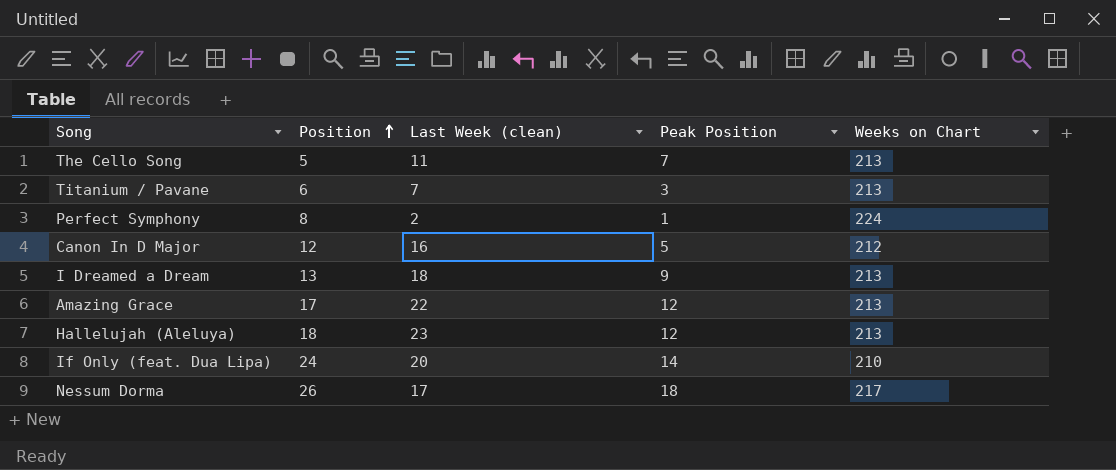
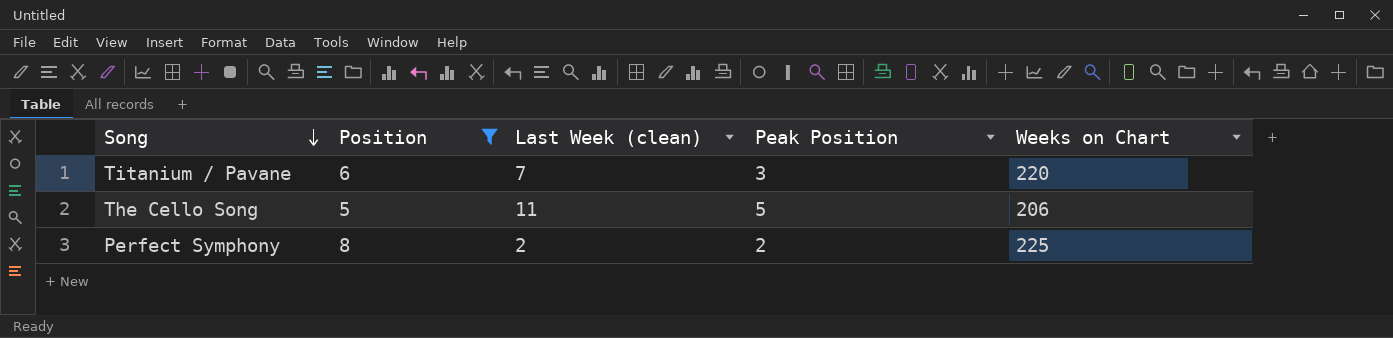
filter: none -> Position <= 8
row order: Position ascending -> Song descending
Titanium / Pavane | Weeks on Chart: 213 -> 220
The Cello Song | Peak Position: 7 -> 5
The Cello Song | Weeks on Chart: 213 -> 206
Perfect Symphony | Peak Position: 1 -> 2
Perfect Symphony | Weeks on Chart: 224 -> 225

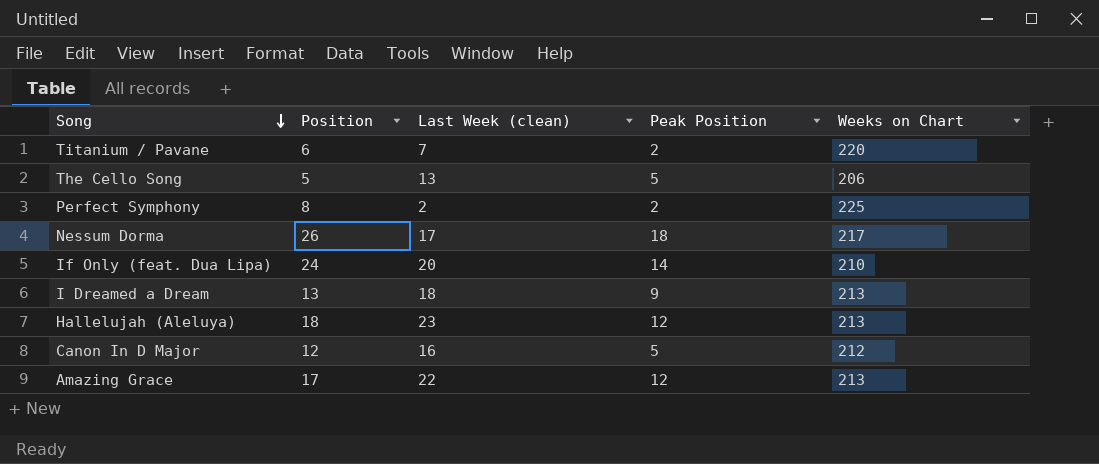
filter: Position <= 8 -> none
Titanium / Pavane | Peak Position: 3 -> 2
The Cello Song | Last Week (clean): 11 -> 13

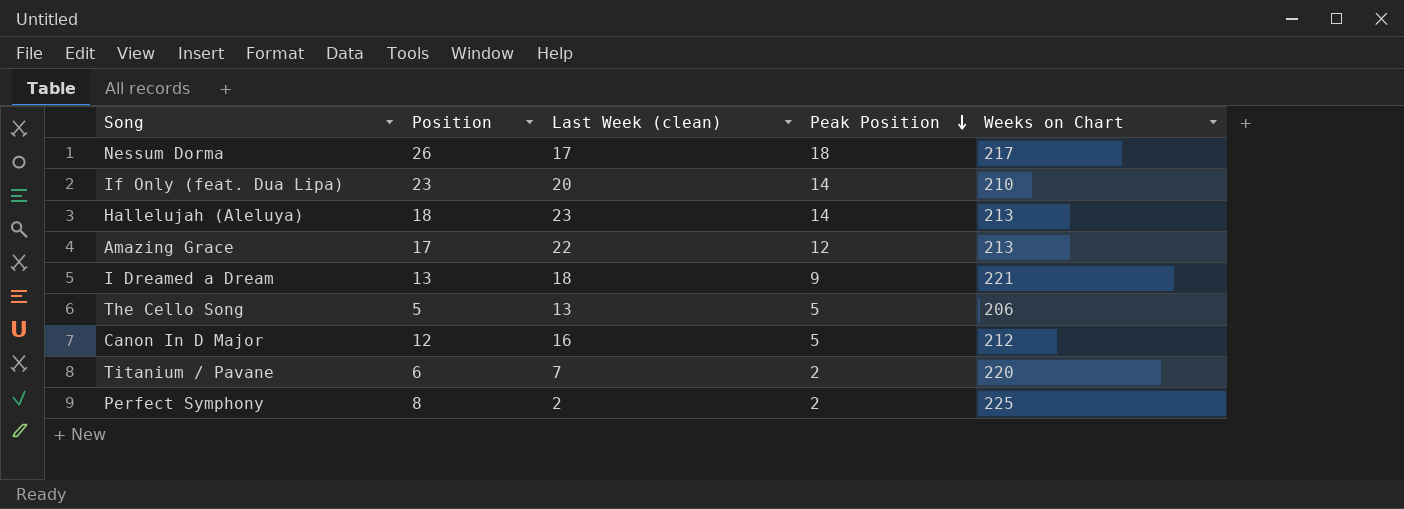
row order: Song descending -> Peak Position descending
If Only (feat. Dua Lipa) | Position: 24 -> 23
Hallelujah (Aleluya) | Peak Position: 12 -> 14
I Dreamed a Dream | Weeks on Chart: 213 -> 221

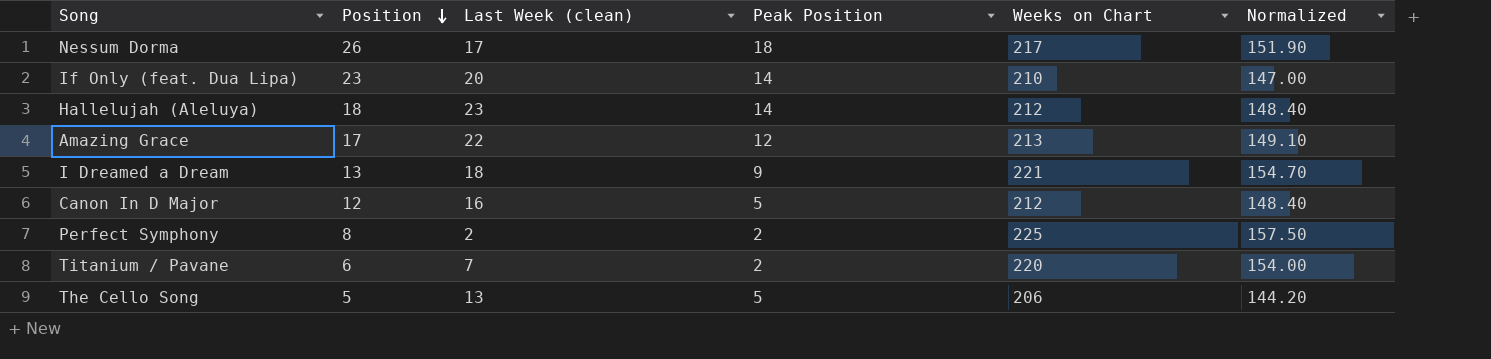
row order: Peak Position descending -> Position descending
column Normalized | formula: none -> [Weeks on Chart] * 0.7
Hallelujah (Aleluya) | Weeks on Chart: 213 -> 212

